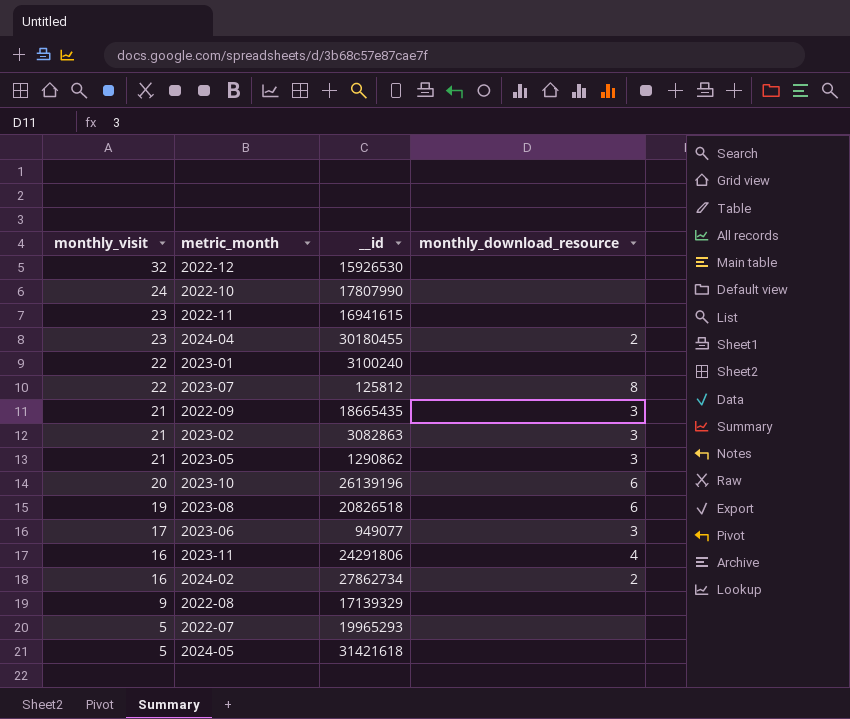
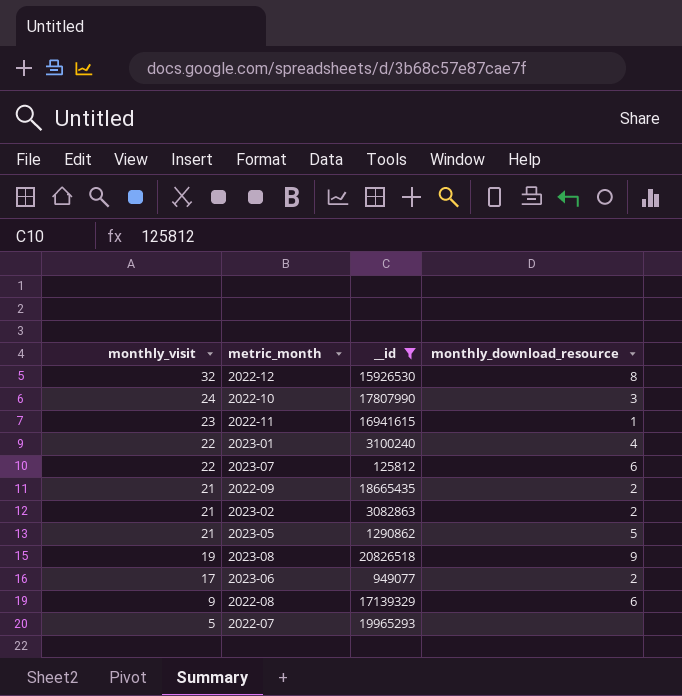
filter: none -> __id <= 20826518
2022-12 | monthly_download_resource: none -> 8
2022-10 | monthly_download_resource: none -> 3
2022-11 | monthly_download_resource: none -> 1
2023-01 | monthly_download_resource: none -> 4
2023-07 | monthly_download_resource: 8 -> 6
2022-09 | monthly_download_resource: 3 -> 2
2023-02 | monthly_download_resource: 3 -> 2
2023-05 | monthly_download_resource: 3 -> 5
2023-08 | monthly_download_resource: 6 -> 9
2023-06 | monthly_download_resource: 3 -> 2
2022-08 | monthly_download_resource: none -> 6

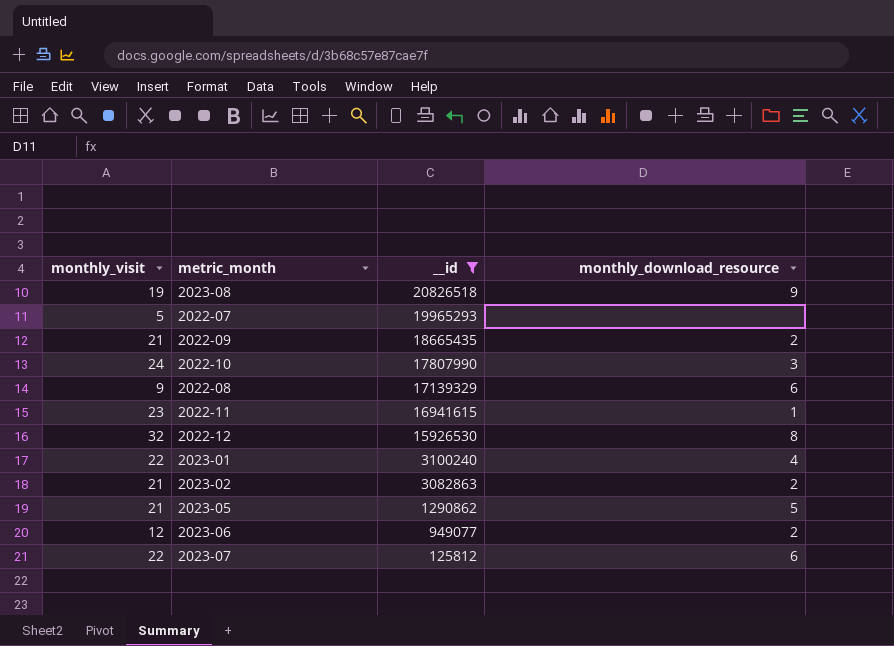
row order: monthly_visit descending -> __id descending
2023-06 | monthly_visit: 17 -> 12

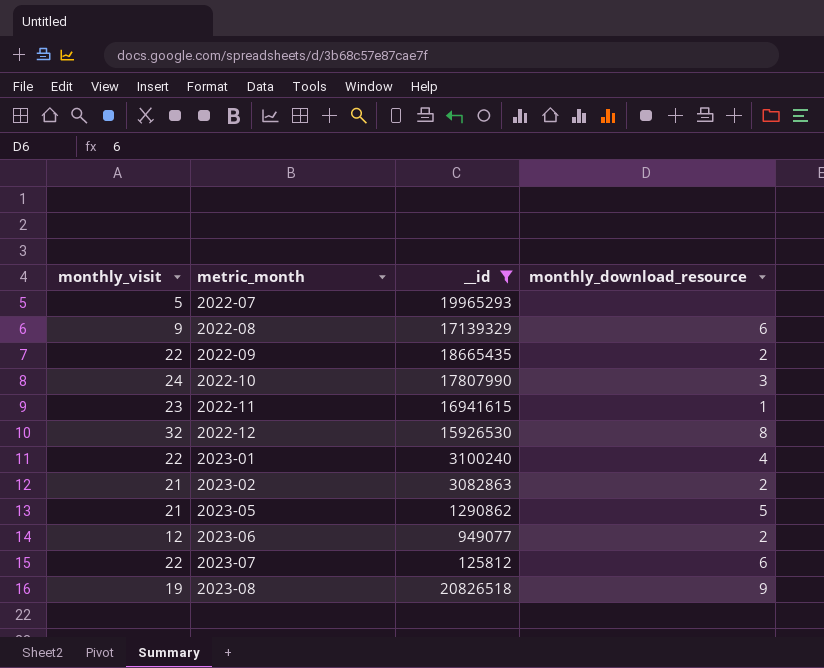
row order: __id descending -> metric_month ascending
2022-09 | monthly_visit: 21 -> 22

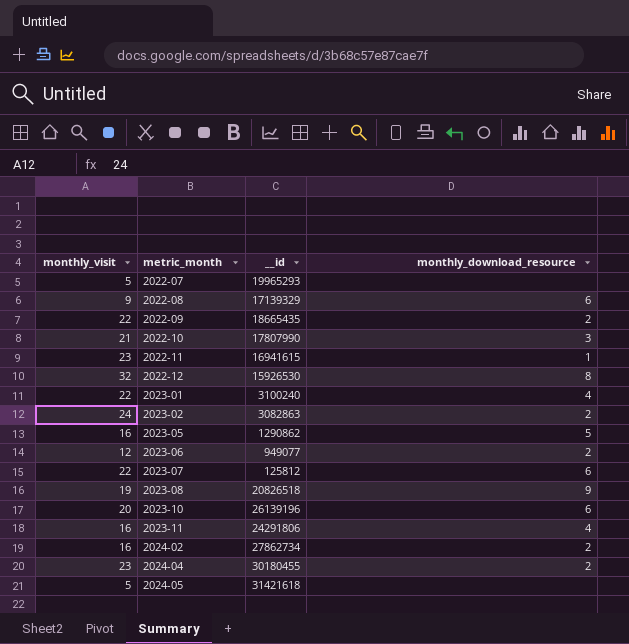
filter: __id <= 20826518 -> none
2022-10 | monthly_visit: 24 -> 21
2023-02 | monthly_visit: 21 -> 24
2023-05 | monthly_visit: 21 -> 16

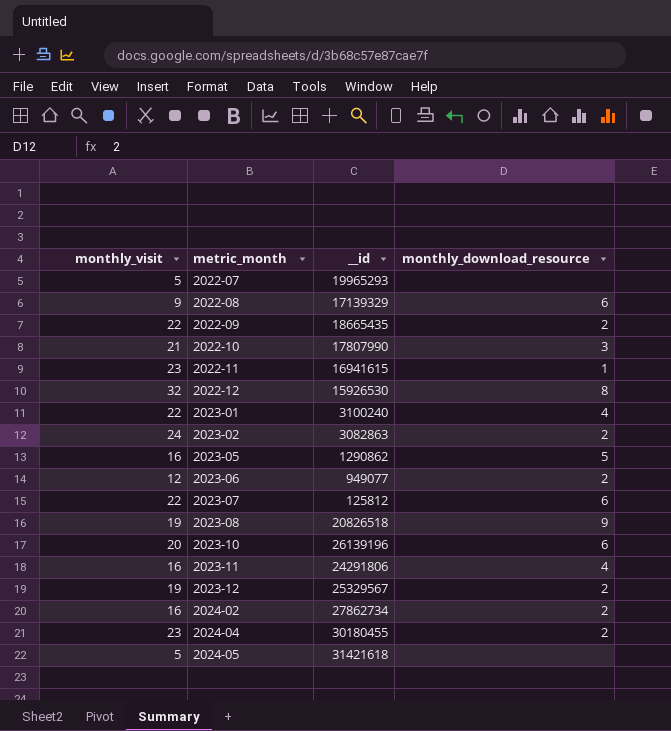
row 2023-12: none -> 19 | 25329567 | 2

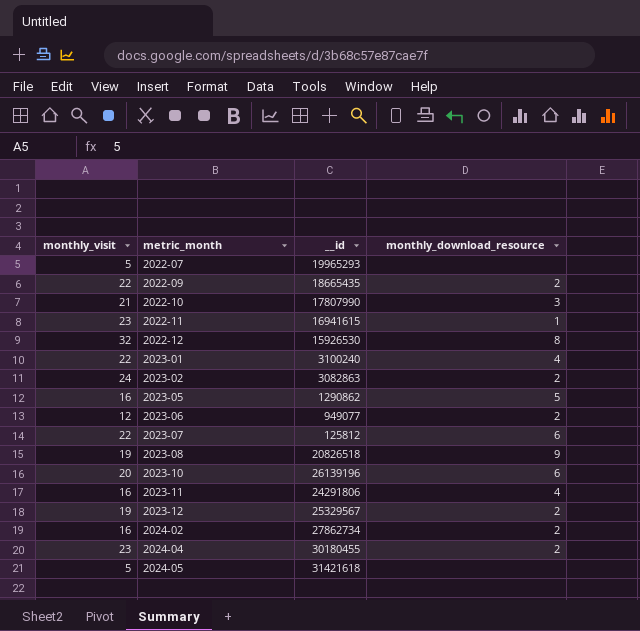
row 2022-08: 9 | 17139329 | 6 -> none

